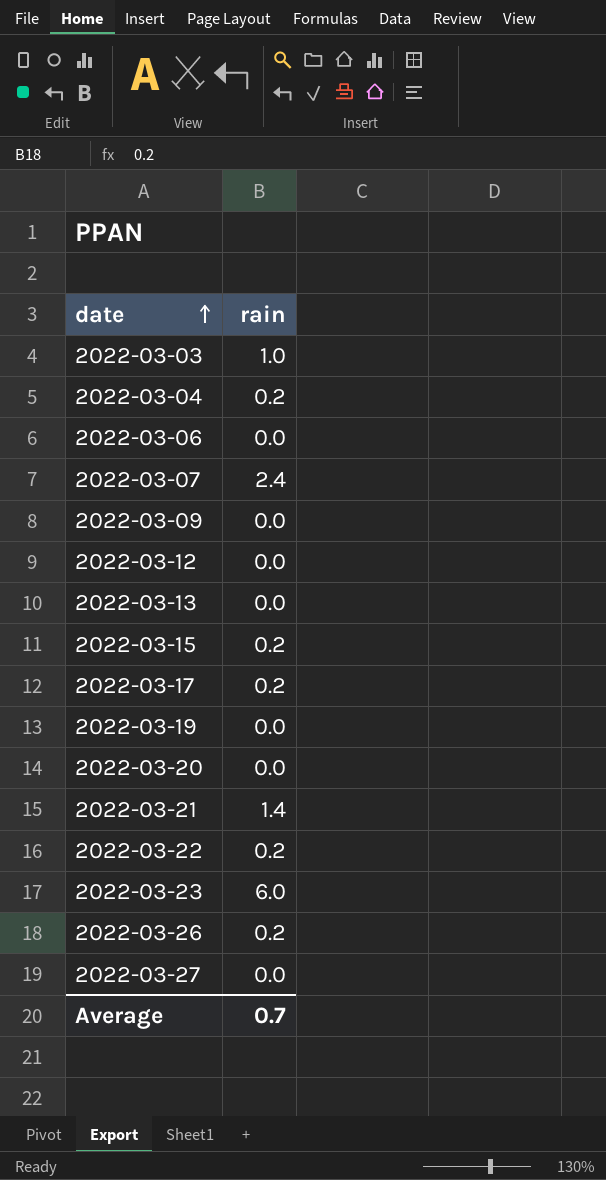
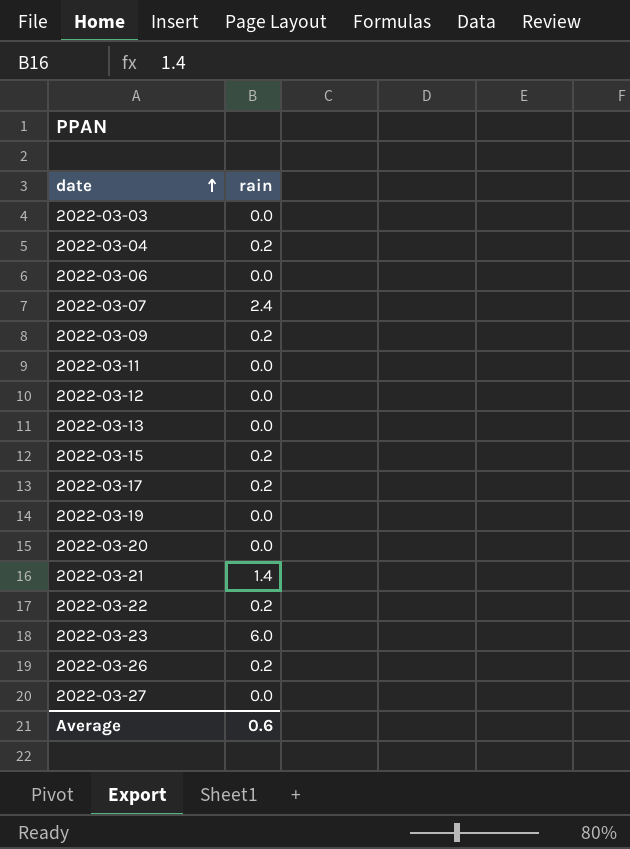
2022-03-03 | rain: 1.0 -> 0.0
2022-03-09 | rain: 0.0 -> 0.2
row 2022-03-11: none -> 0.0
Average | rain: 0.7 -> 0.6

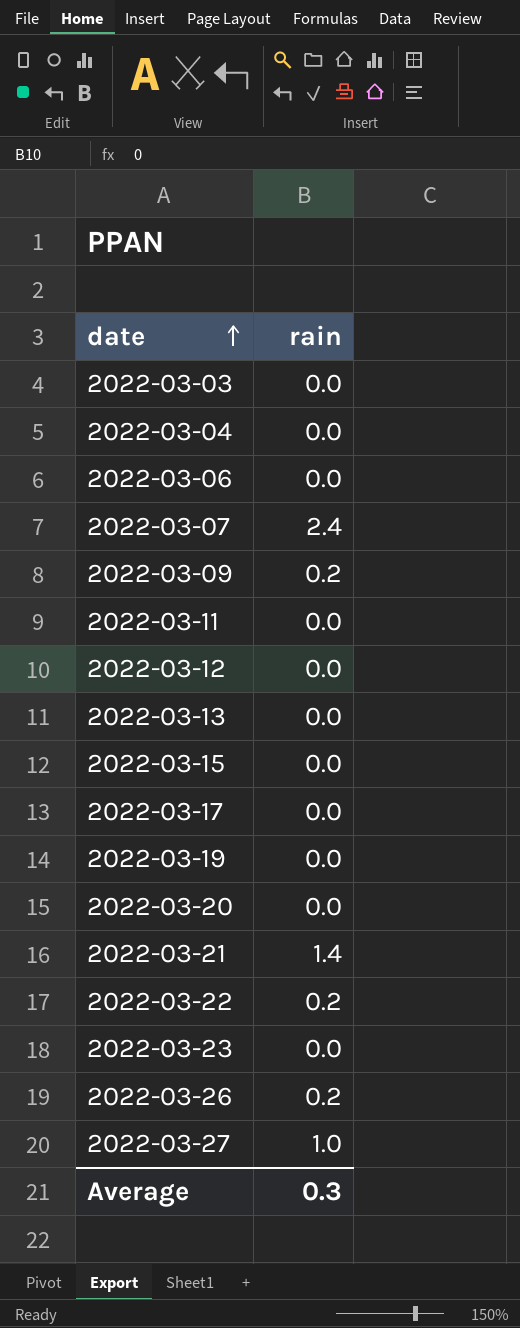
2022-03-04 | rain: 0.2 -> 0.0
2022-03-15 | rain: 0.2 -> 0.0
2022-03-17 | rain: 0.2 -> 0.0
2022-03-23 | rain: 6.0 -> 0.0
2022-03-27 | rain: 0.0 -> 1.0
Average | rain: 0.6 -> 0.3

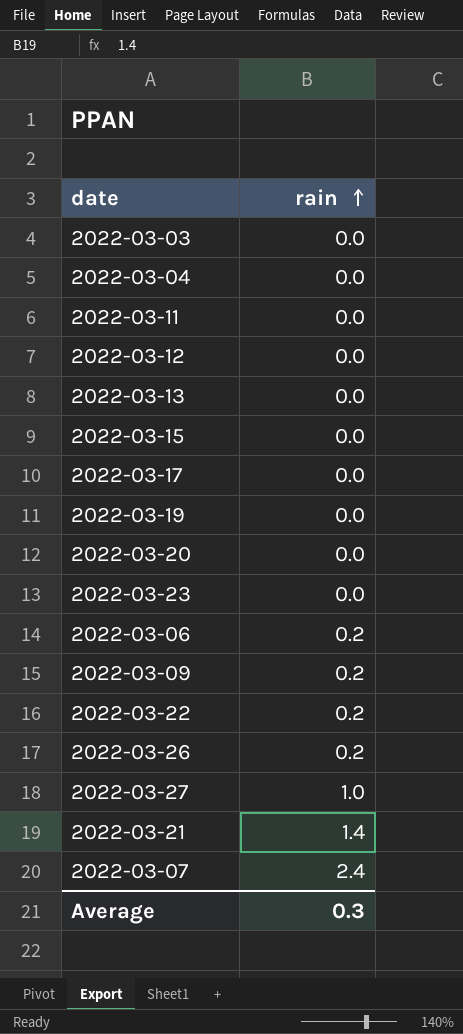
row order: date ascending -> rain ascending
2022-03-06 | rain: 0.0 -> 0.2

